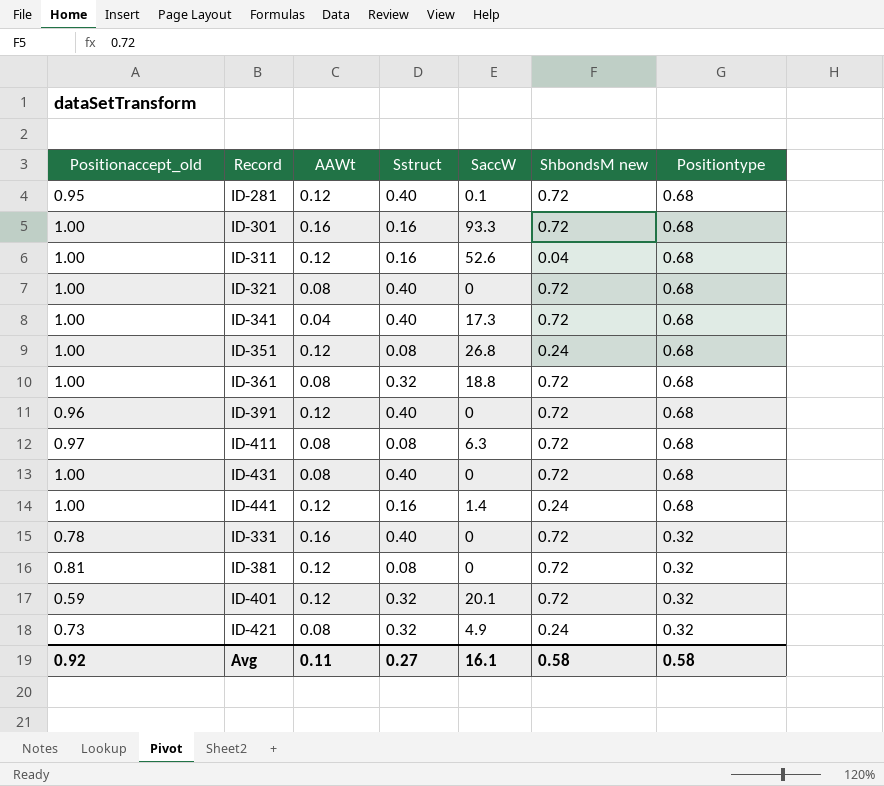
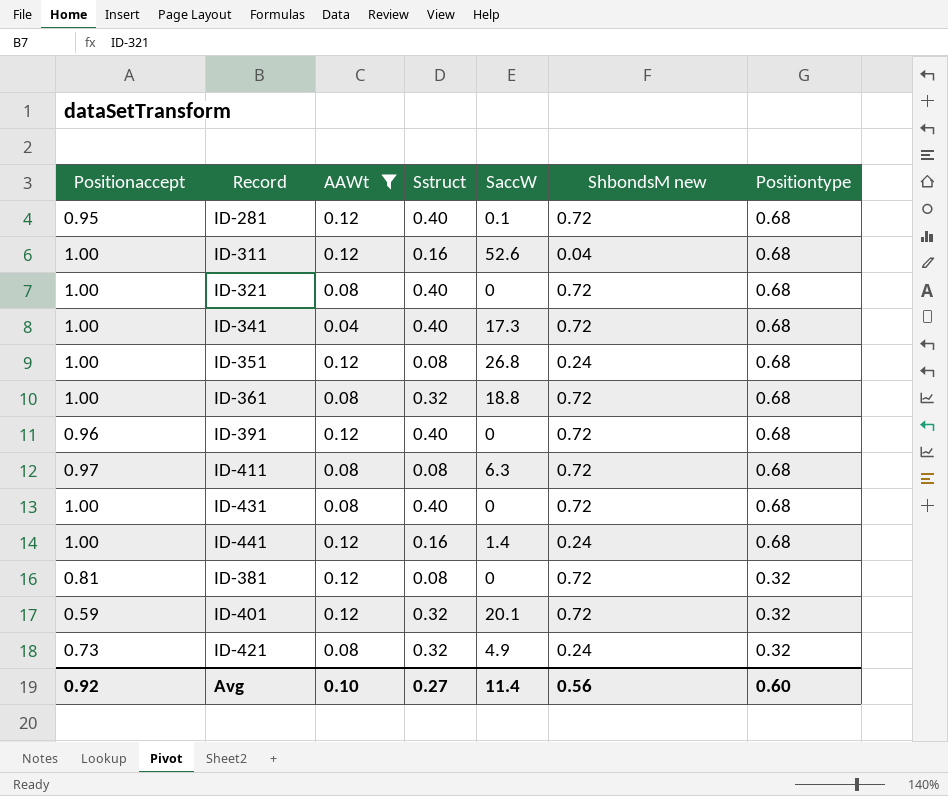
filter: none -> AAWt != 0.16
column name: Positionaccept_old -> Positionaccept
Avg | AAWt: 0.11 -> 0.10
Avg | SaccW: 16.1 -> 11.4
Avg | ShbondsM new: 0.58 -> 0.56
Avg | Positiontype: 0.58 -> 0.60

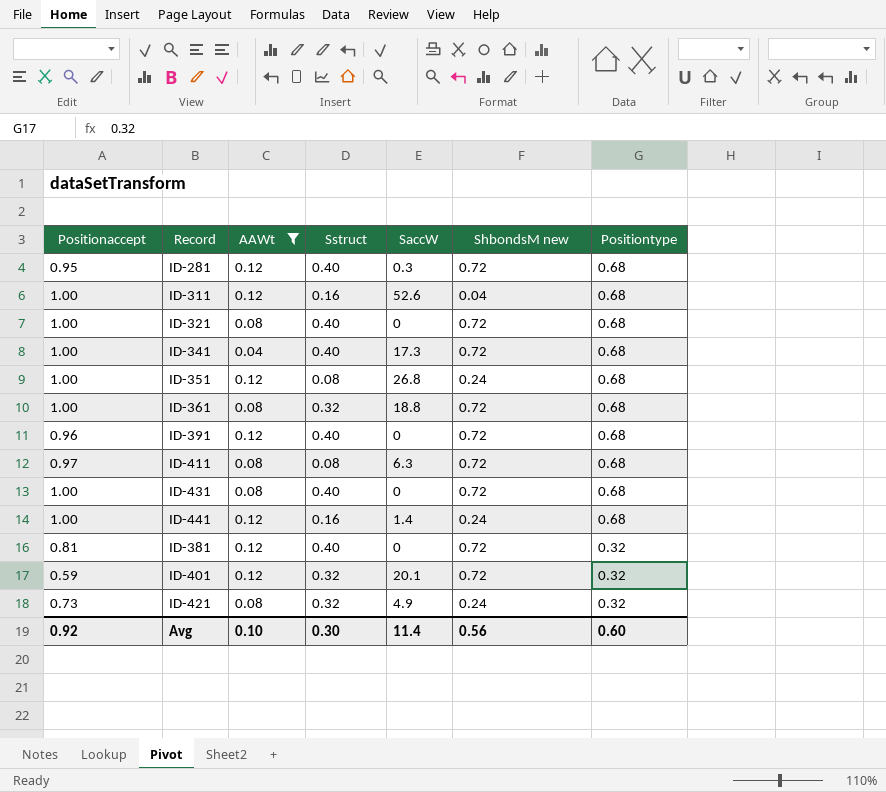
ID-281 | SaccW: 0.1 -> 0.3
ID-381 | Sstruct: 0.08 -> 0.40
Avg | Sstruct: 0.27 -> 0.30

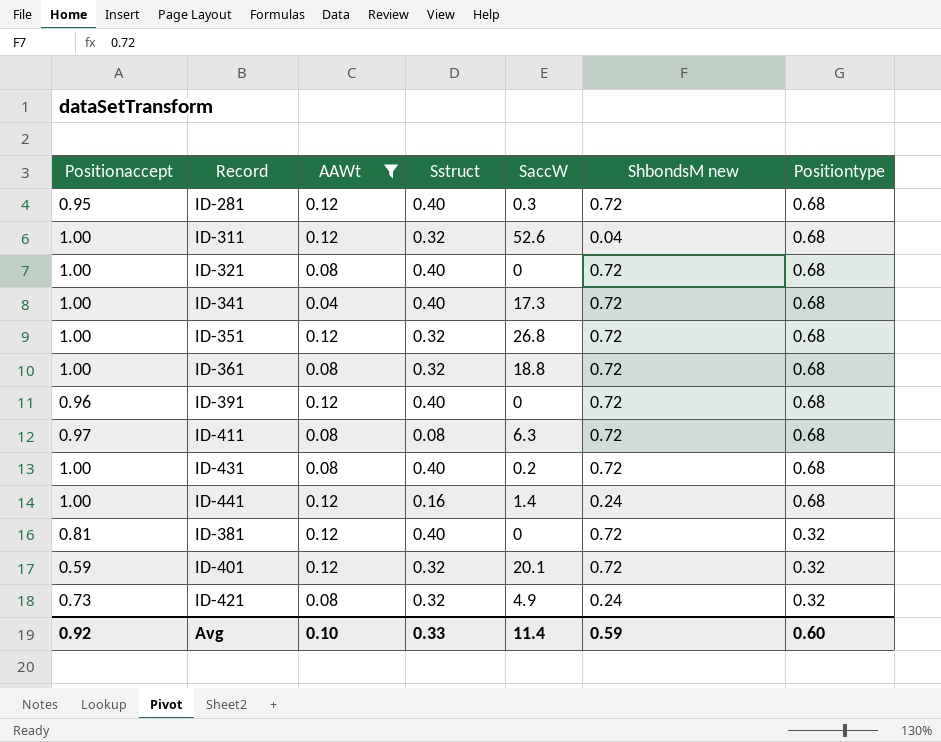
ID-311 | Sstruct: 0.16 -> 0.32
ID-351 | Sstruct: 0.08 -> 0.32
ID-351 | ShbondsM new: 0.24 -> 0.72
ID-431 | SaccW: 0 -> 0.2
Avg | Sstruct: 0.30 -> 0.33
Avg | ShbondsM new: 0.56 -> 0.59

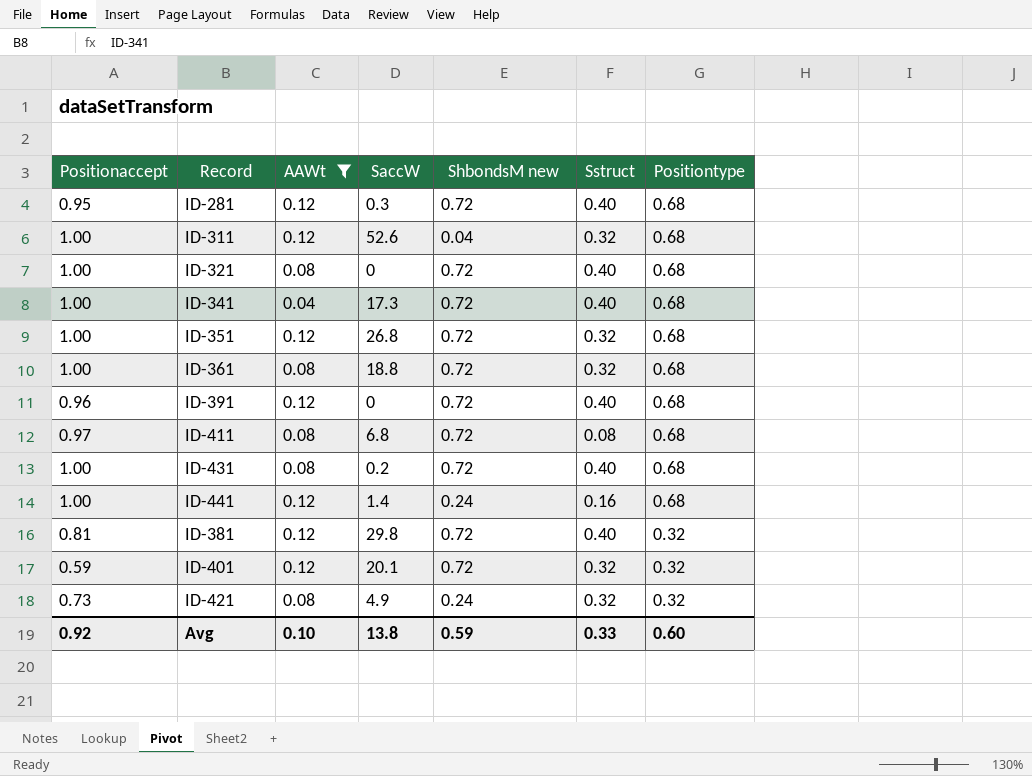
column Sstruct | position: 4 -> 6
ID-411 | SaccW: 6.3 -> 6.8
ID-381 | SaccW: 0 -> 29.8
Avg | SaccW: 11.4 -> 13.8

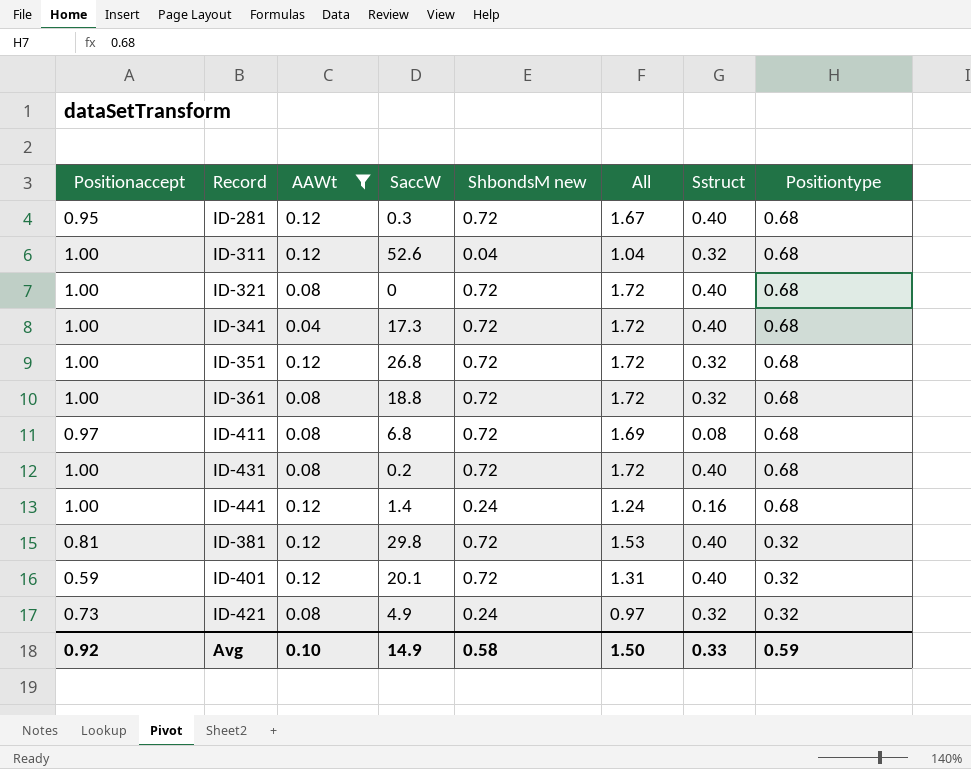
column All | formula: none -> [Positionaccept] + [ShbondsM new]
row ID-391: 0.96 | 0.12 | 0 | 0.72 | 0.40 | 0.68 -> none
ID-401 | Sstruct: 0.32 -> 0.40
Avg | SaccW: 13.8 -> 14.9
Avg | ShbondsM new: 0.59 -> 0.58
Avg | Positiontype: 0.60 -> 0.59

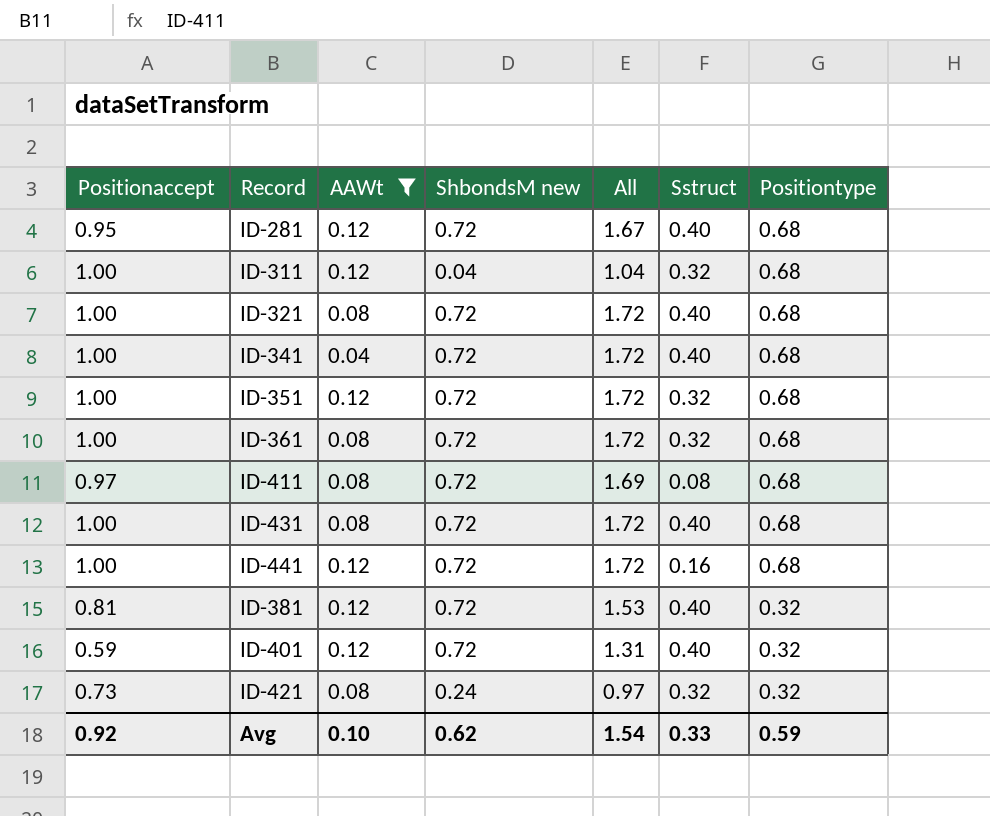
column SaccW | position: 4 -> none
ID-441 | ShbondsM new: 0.24 -> 0.72
ID-441 | All: 1.24 -> 1.72
Avg | ShbondsM new: 0.58 -> 0.62
Avg | All: 1.50 -> 1.54

